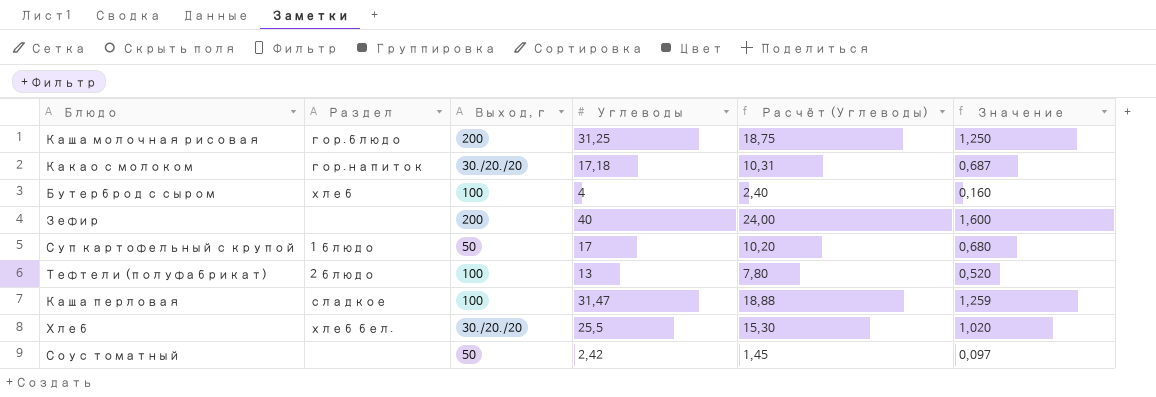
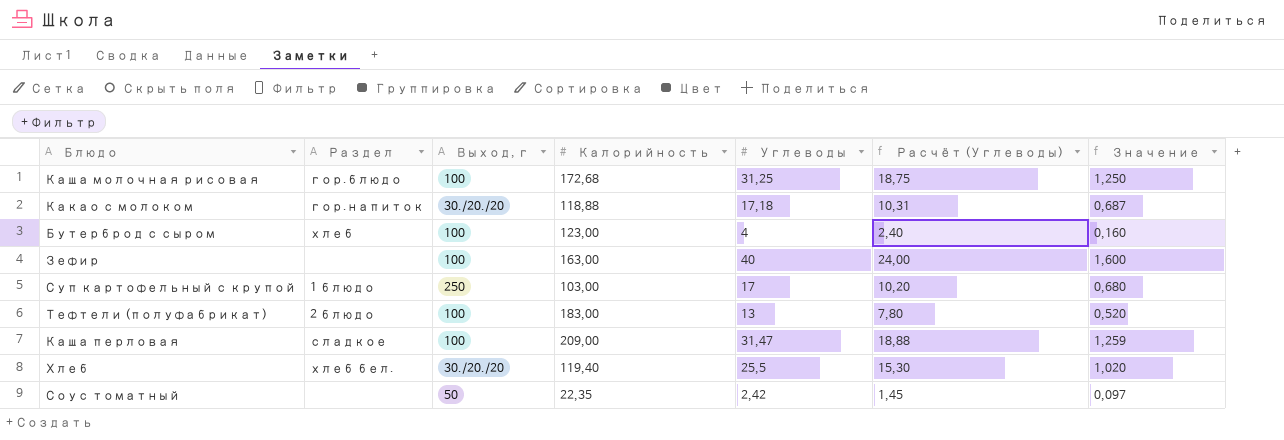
column Калорийность | position: none -> 4
Каша молочная рисовая | Выход, г: 200 -> 100
Зефир | Выход, г: 200 -> 100
Суп картофельный с крупой | Выход, г: 50 -> 250

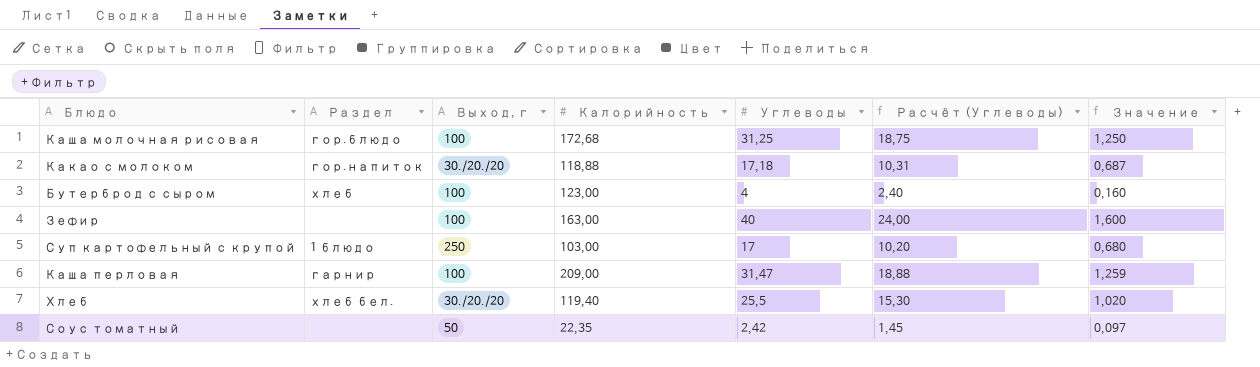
row Тефтели (полуфабрикат): 2 блюдо | 100 | 183,00 | 13 | 7,80 | 0,520 -> none
Каша перловая | Раздел: сладкое -> гарнир

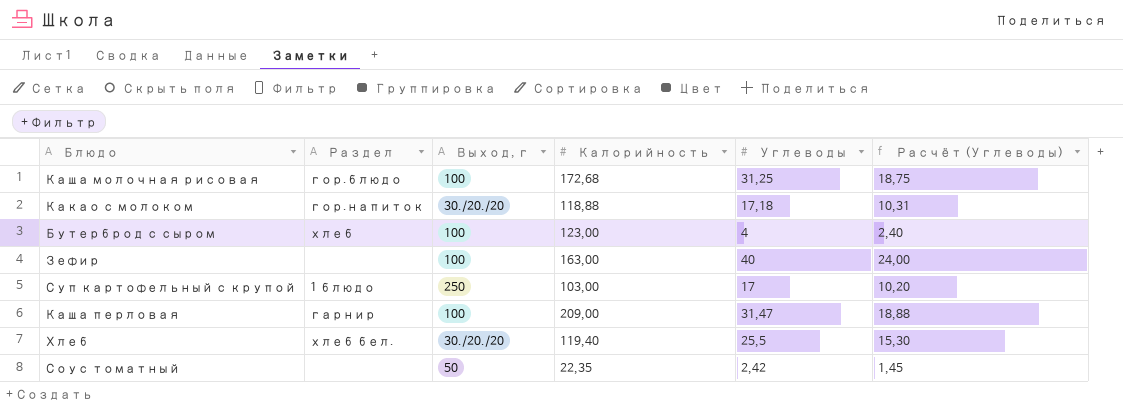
column Значение | formula: [Углеводы] * 0,04 -> none

